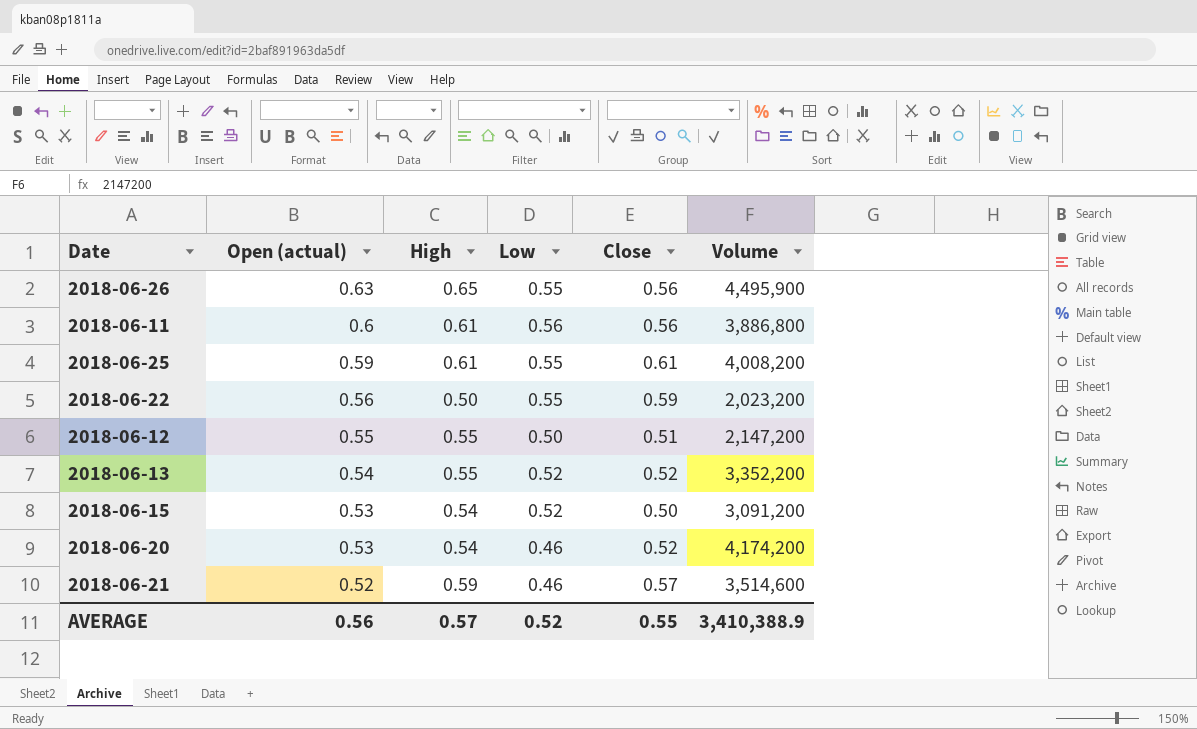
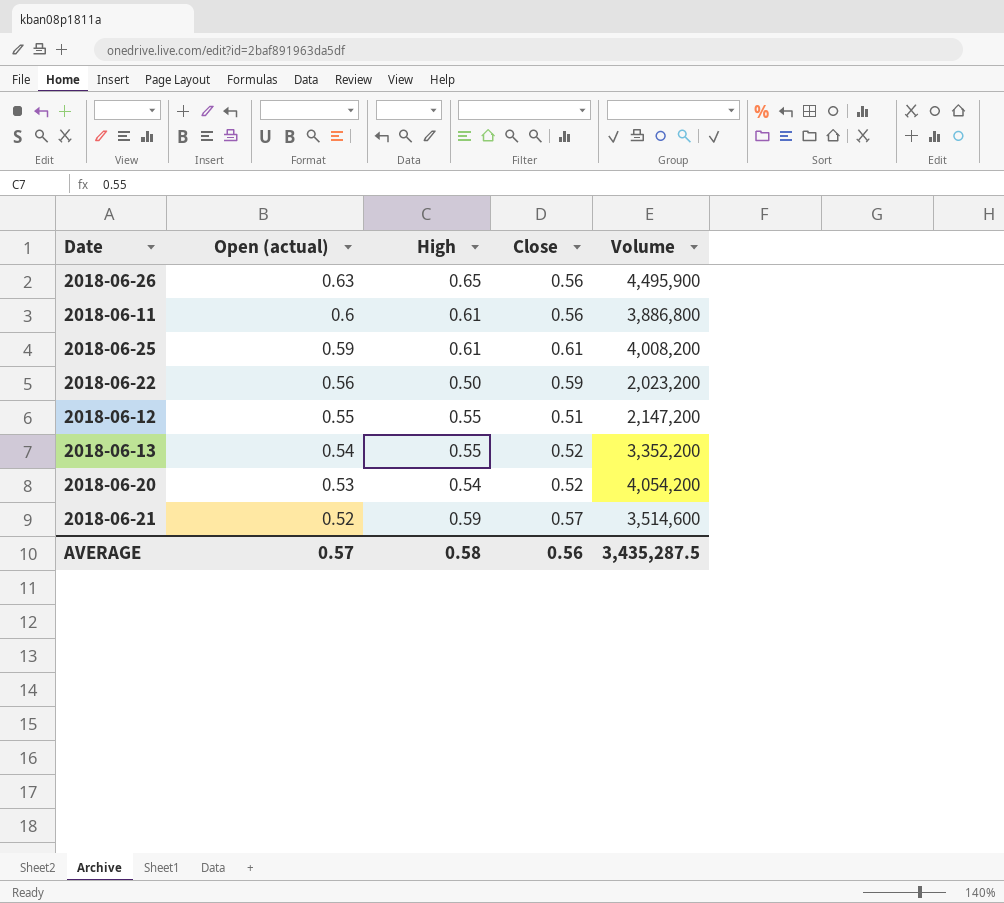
column Low | position: 4 -> none
row 2018-06-15: 0.53 | 0.54 | 0.52 | 0.50 | 3,091,200 -> none
2018-06-20 | Volume: 4,174,200 -> 4,054,200
AVERAGE | Open (actual): 0.56 -> 0.57
AVERAGE | High: 0.57 -> 0.58
AVERAGE | Close: 0.55 -> 0.56
AVERAGE | Volume: 3,410,388.9 -> 3,435,287.5

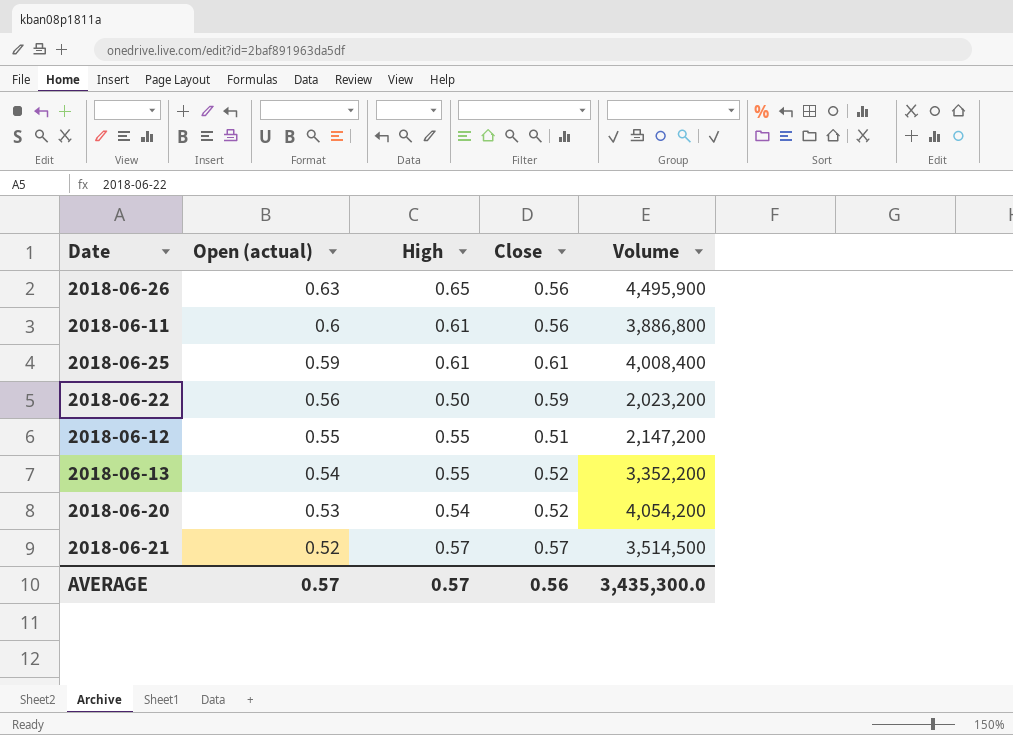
2018-06-25 | Volume: 4,008,200 -> 4,008,400
2018-06-21 | High: 0.59 -> 0.57
2018-06-21 | Volume: 3,514,600 -> 3,514,500
AVERAGE | High: 0.58 -> 0.57
AVERAGE | Volume: 3,435,287.5 -> 3,435,300.0

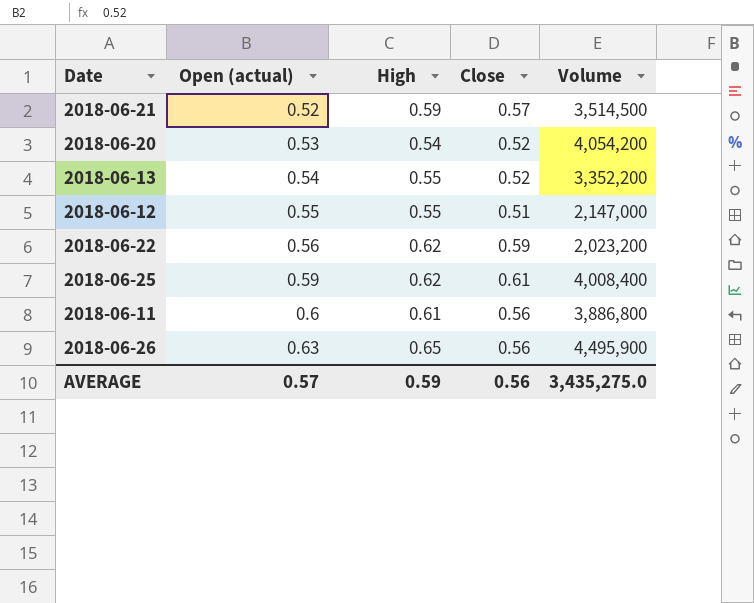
row order: Open (actual) descending -> Open (actual) ascending
2018-06-21 | High: 0.57 -> 0.59
2018-06-12 | Volume: 2,147,200 -> 2,147,000
2018-06-22 | High: 0.50 -> 0.62
2018-06-25 | High: 0.61 -> 0.62
AVERAGE | High: 0.57 -> 0.59
AVERAGE | Volume: 3,435,300.0 -> 3,435,275.0

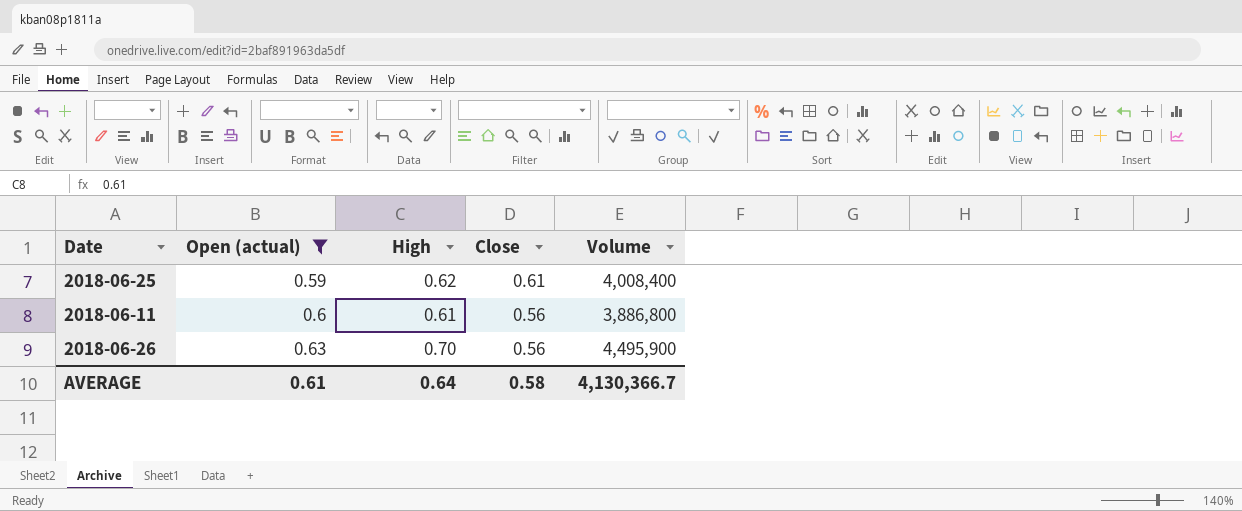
filter: none -> Open (actual) >= 0.59
2018-06-26 | High: 0.65 -> 0.70
AVERAGE | Open (actual): 0.57 -> 0.61
AVERAGE | High: 0.59 -> 0.64
AVERAGE | Close: 0.56 -> 0.58
AVERAGE | Volume: 3,435,275.0 -> 4,130,366.7

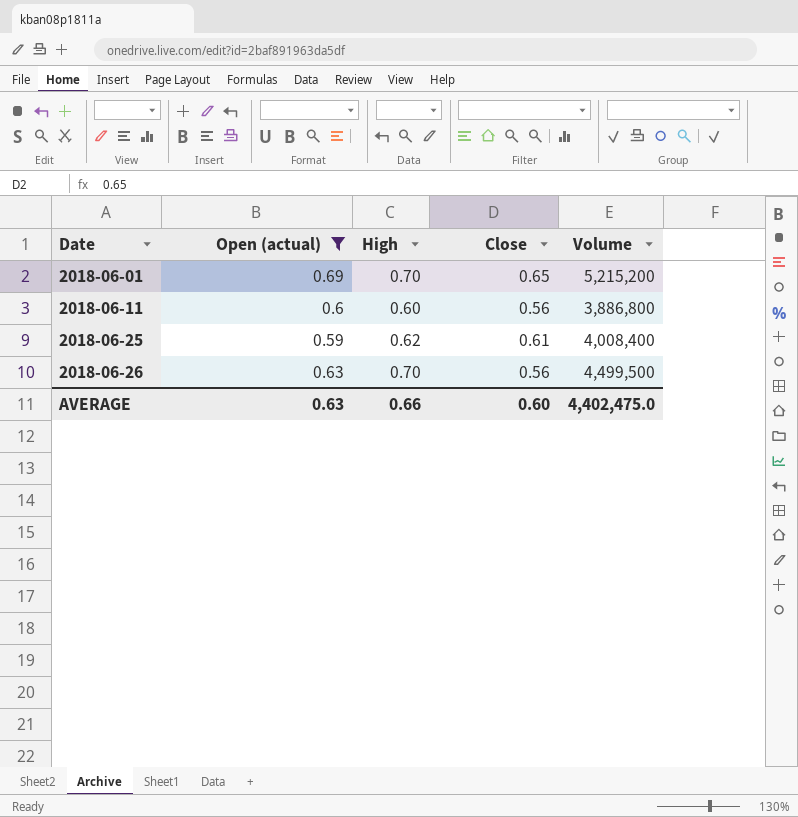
row order: Open (actual) ascending -> Date ascending
row 2018-06-01: none -> 0.69 | 0.70 | 0.65 | 5,215,200
2018-06-11 | High: 0.61 -> 0.60
2018-06-26 | Volume: 4,495,900 -> 4,499,500
AVERAGE | Open (actual): 0.61 -> 0.63
AVERAGE | High: 0.64 -> 0.66
AVERAGE | Close: 0.58 -> 0.60
AVERAGE | Volume: 4,130,366.7 -> 4,402,475.0

